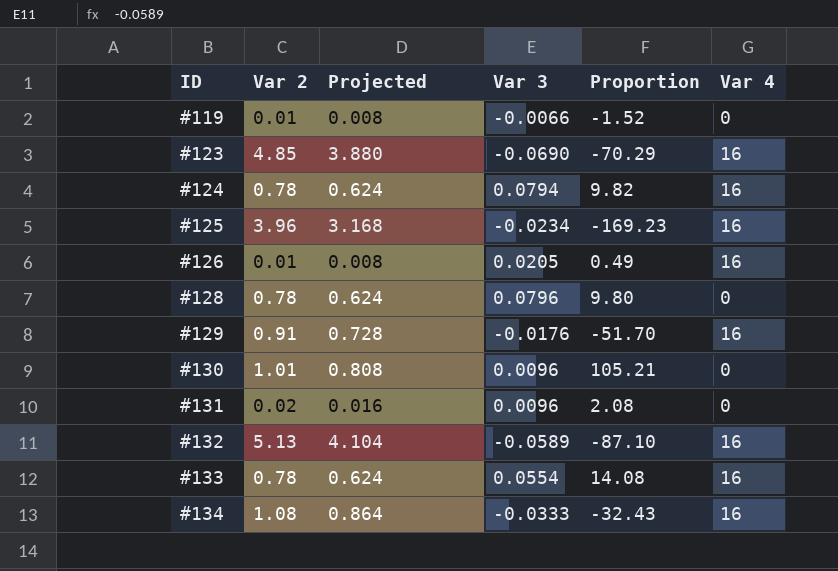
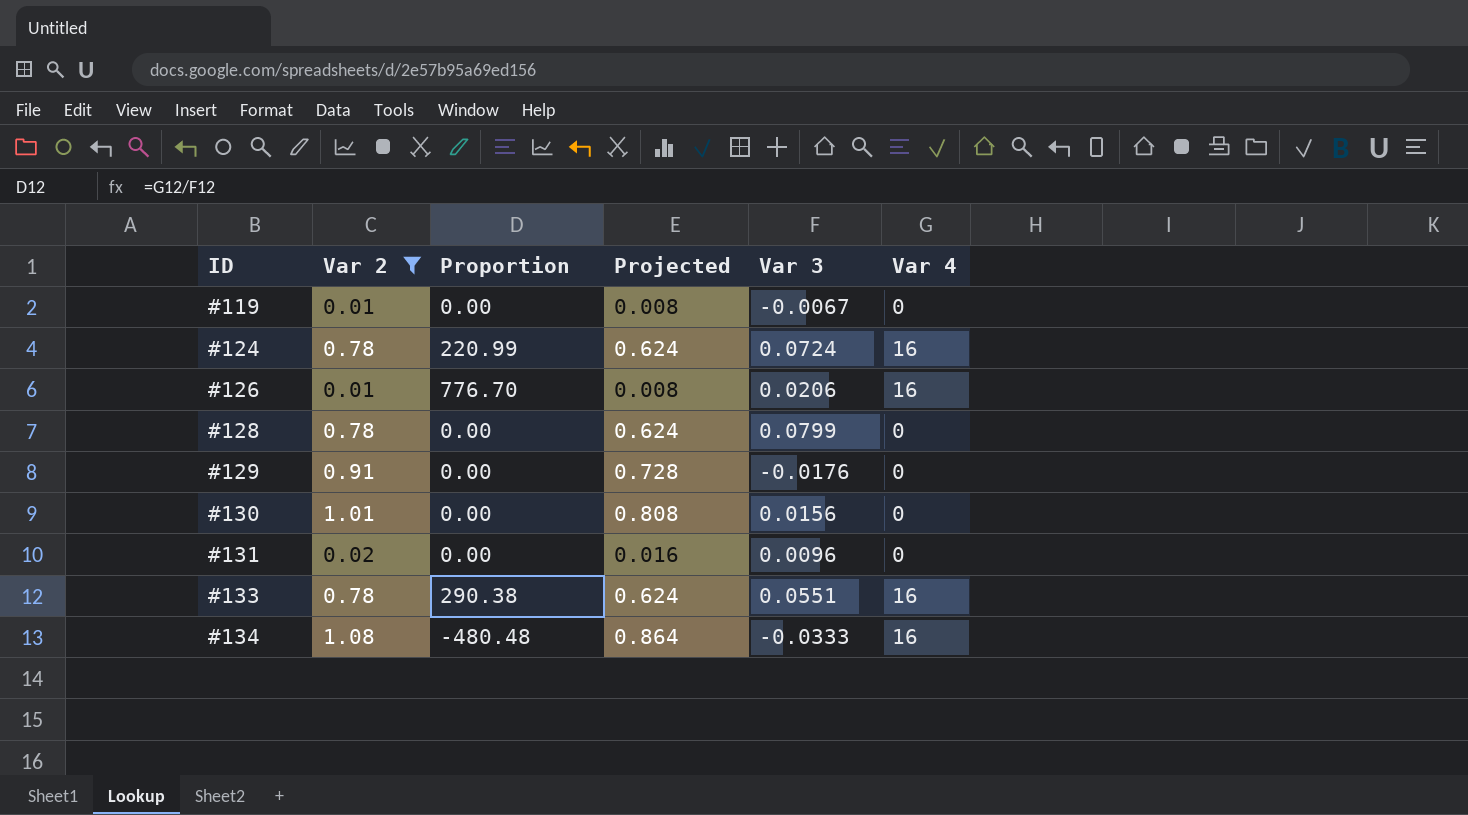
filter: none -> Var 2 <= 1.08
column Proportion | formula: [Var 2] / [Var 3] -> [Var 4] / [Var 3]
column Proportion | position: 5 -> 3
#119 | Var 3: -0.0066 -> -0.0067
#124 | Var 3: 0.0794 -> 0.0724
#126 | Var 3: 0.0205 -> 0.0206
#128 | Var 3: 0.0796 -> 0.0799
#129 | Var 4: 16 -> 0
#130 | Var 3: 0.0096 -> 0.0156
#133 | Var 3: 0.0554 -> 0.0551

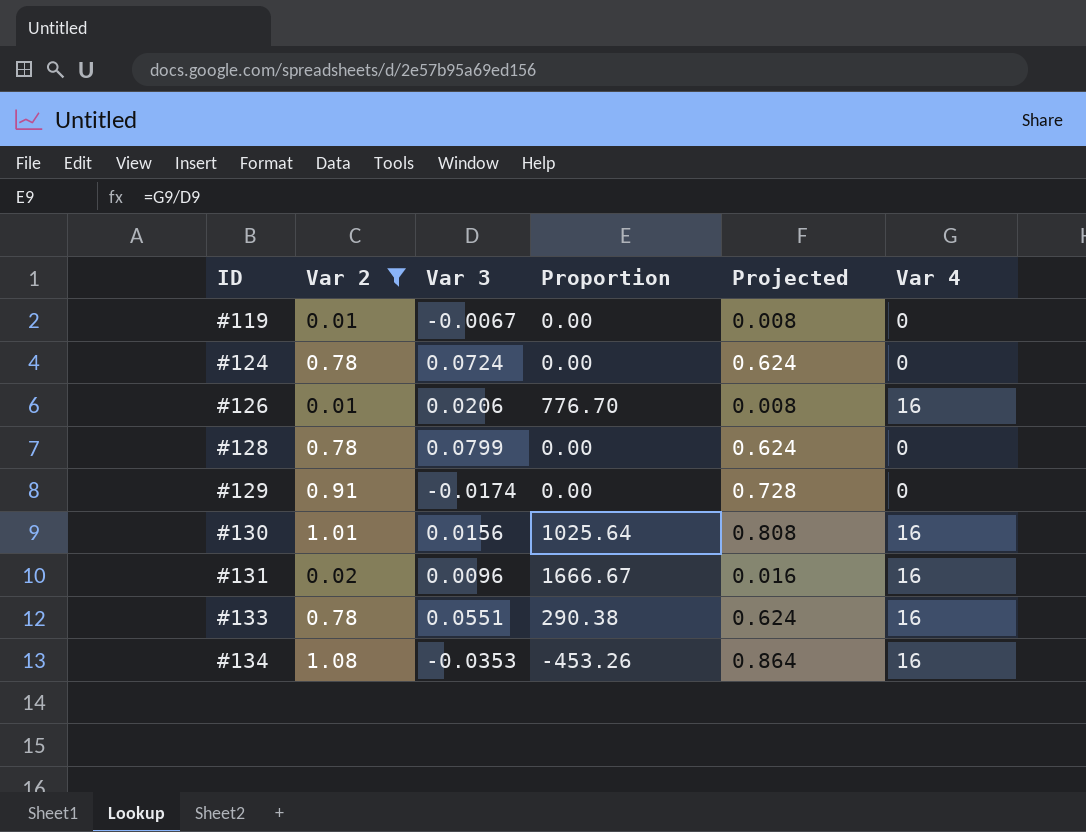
column Var 3 | position: 5 -> 3
#124 | Proportion: 220.99 -> 0.00
#124 | Var 4: 16 -> 0
#129 | Var 3: -0.0176 -> -0.0174
#130 | Proportion: 0.00 -> 1025.64
#130 | Var 4: 0 -> 16
#131 | Proportion: 0.00 -> 1666.67
#131 | Var 4: 0 -> 16
#134 | Var 3: -0.0333 -> -0.0353
#134 | Proportion: -480.48 -> -453.26

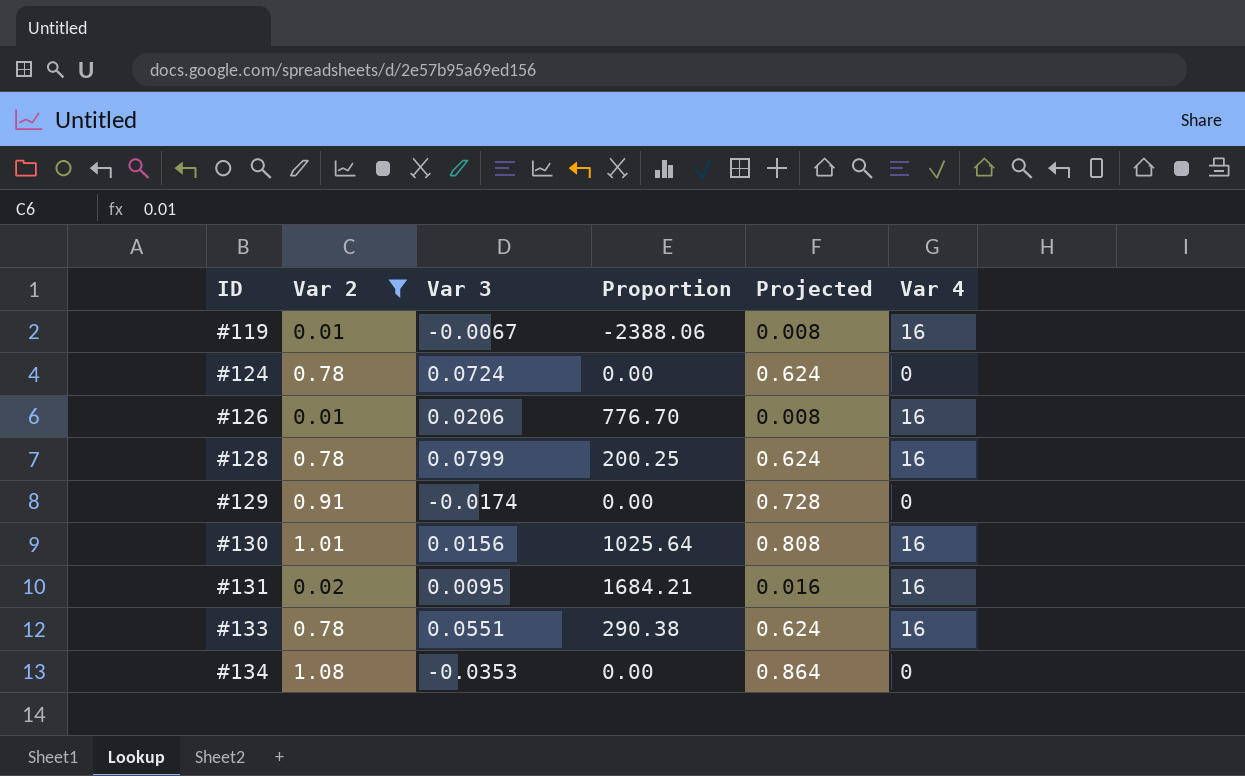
#119 | Proportion: 0.00 -> -2388.06
#119 | Var 4: 0 -> 16
#128 | Proportion: 0.00 -> 200.25
#128 | Var 4: 0 -> 16
#131 | Var 3: 0.0096 -> 0.0095
#131 | Proportion: 1666.67 -> 1684.21
#134 | Proportion: -453.26 -> 0.00
#134 | Var 4: 16 -> 0

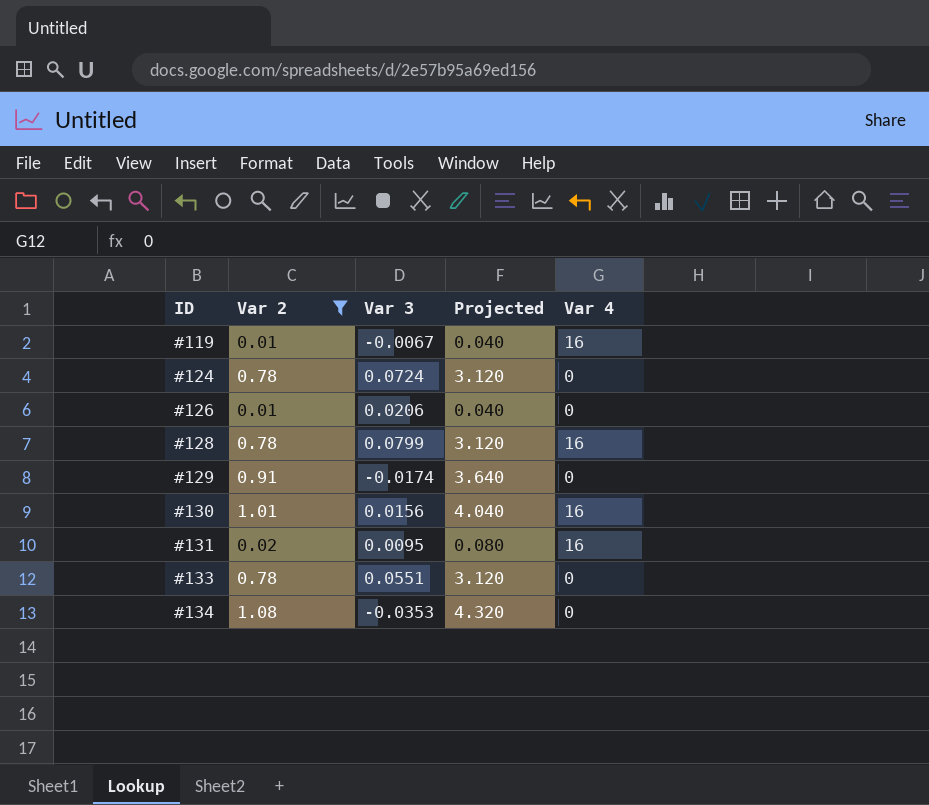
column Proportion | formula: [Var 4] / [Var 3] -> none
column Projected | formula: [Var 2] * 0.8 -> [Var 2] * 4
#126 | Var 4: 16 -> 0
#133 | Var 4: 16 -> 0

